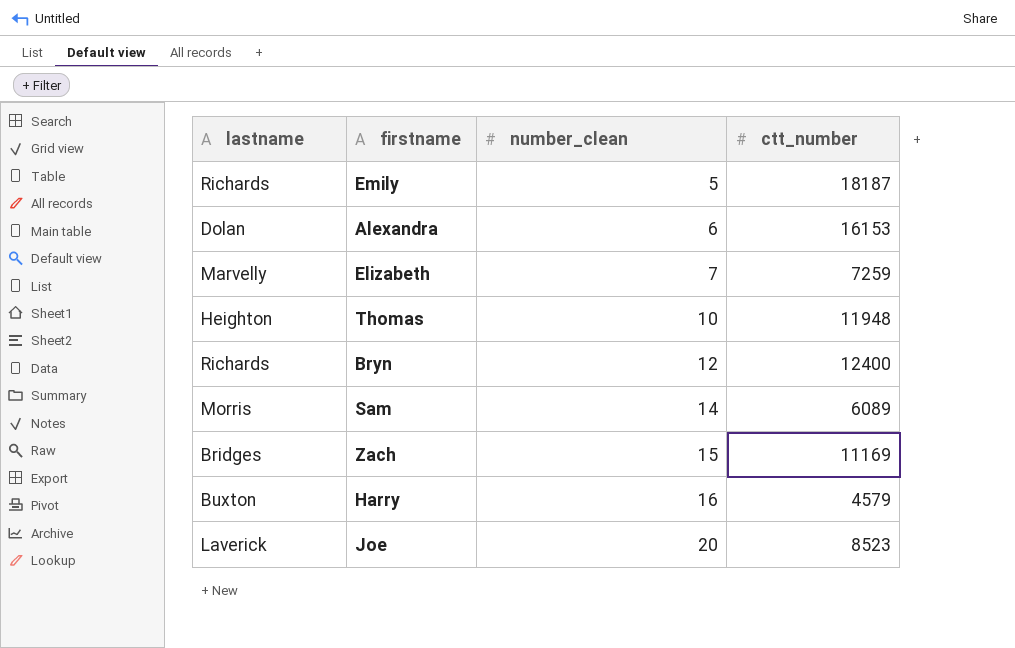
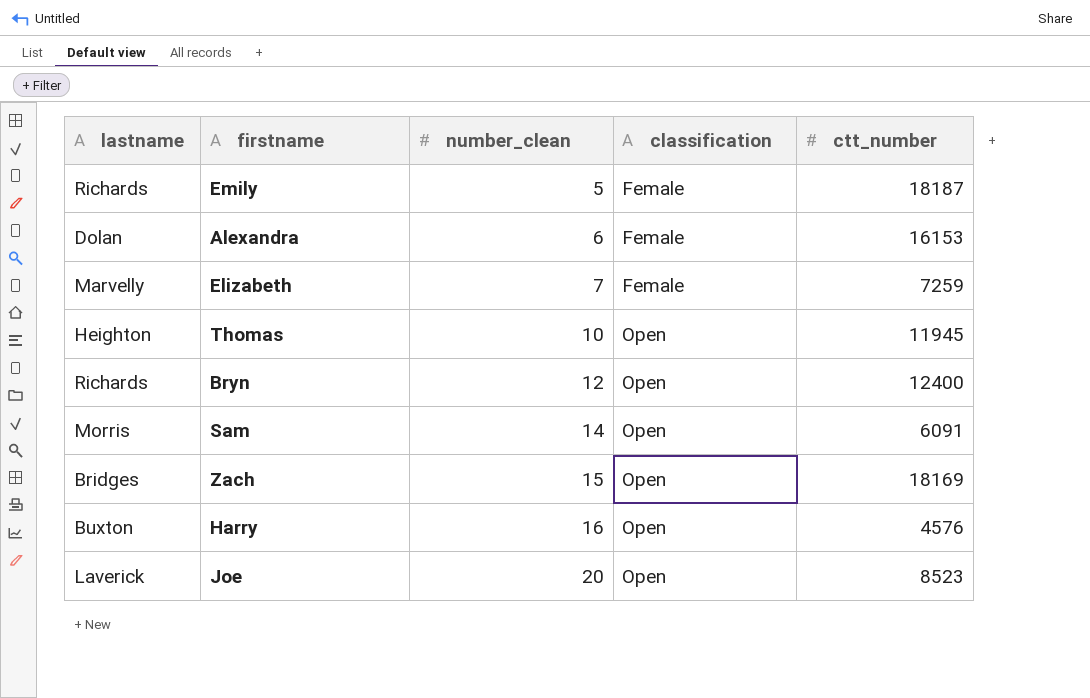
column classification | position: none -> 4
Thomas | ctt_number: 11948 -> 11945
Sam | ctt_number: 6089 -> 6091
Zach | ctt_number: 11169 -> 18169
Harry | ctt_number: 4579 -> 4576

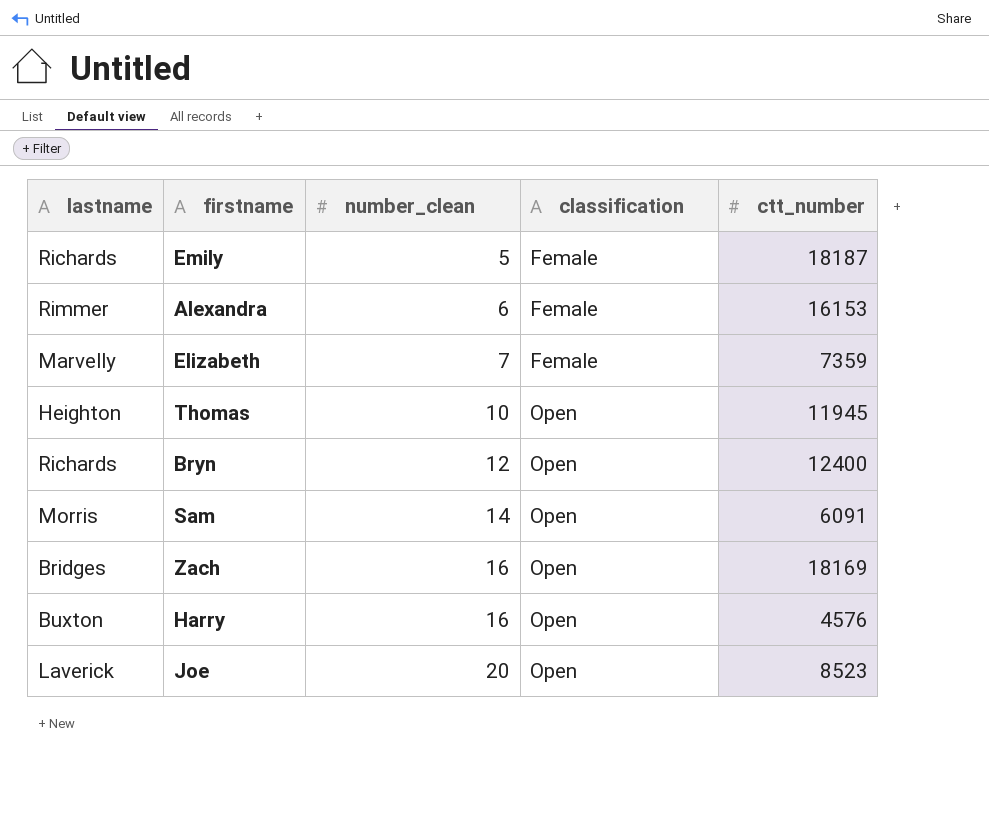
Alexandra | lastname: Dolan -> Rimmer
Elizabeth | ctt_number: 7259 -> 7359
Zach | number_clean: 15 -> 16

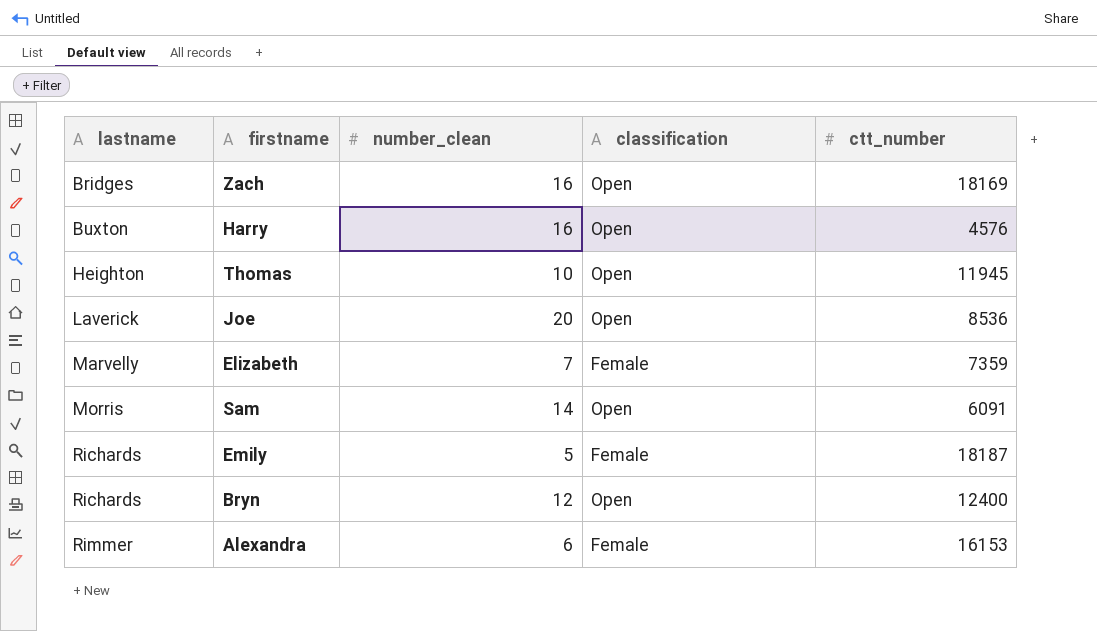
row order: number_clean ascending -> lastname ascending
Joe | ctt_number: 8523 -> 8536

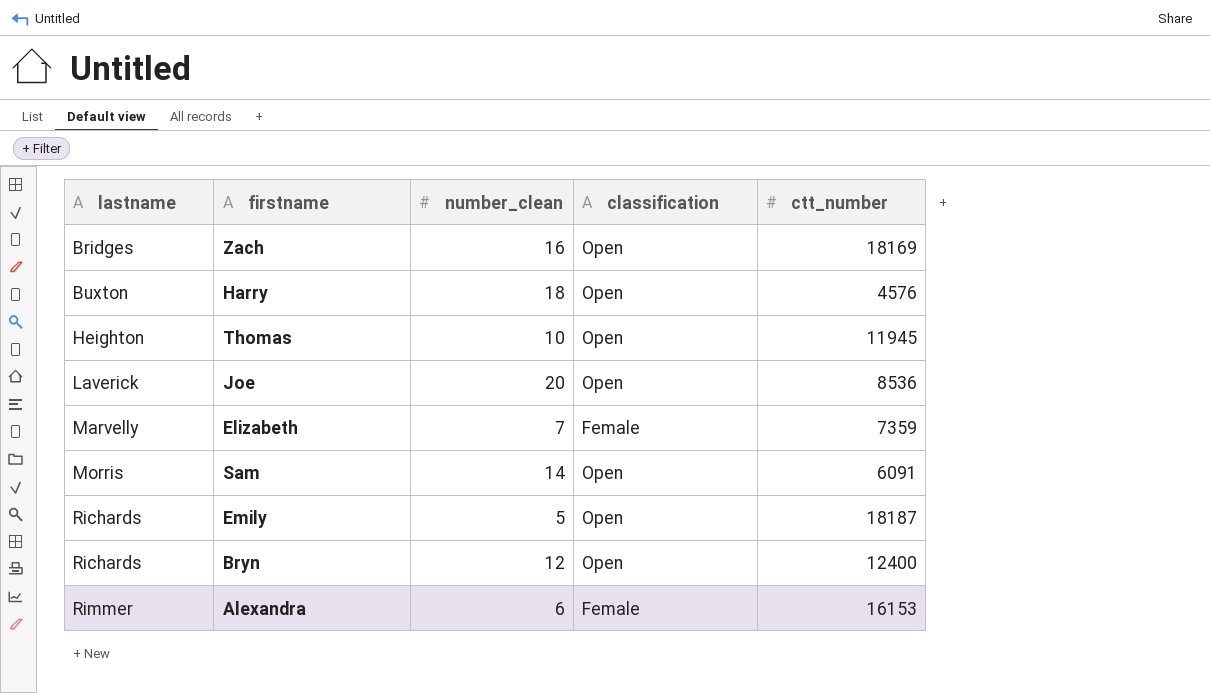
Harry | number_clean: 16 -> 18
Emily | classification: Female -> Open

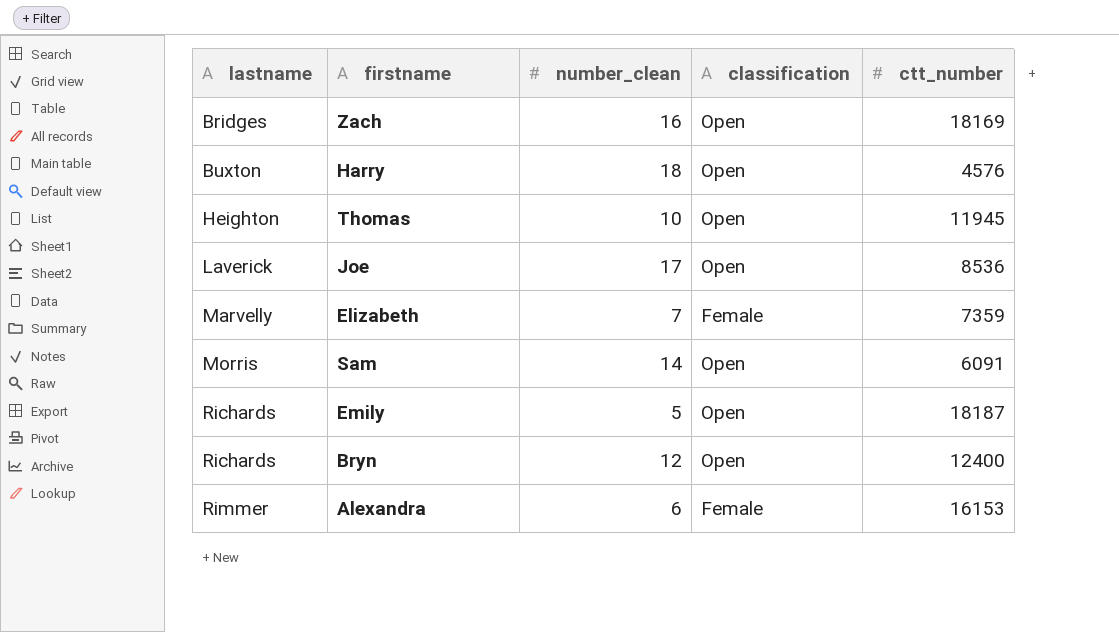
Joe | number_clean: 20 -> 17

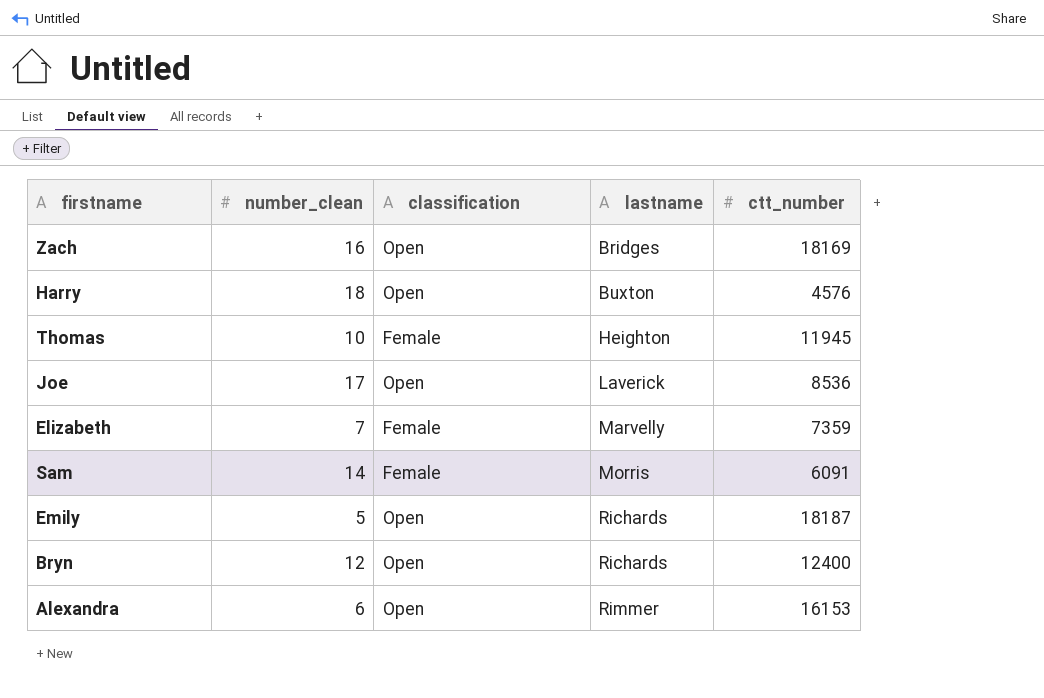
column lastname | position: 1 -> 4
Thomas | classification: Open -> Female
Sam | classification: Open -> Female
Alexandra | classification: Female -> Open

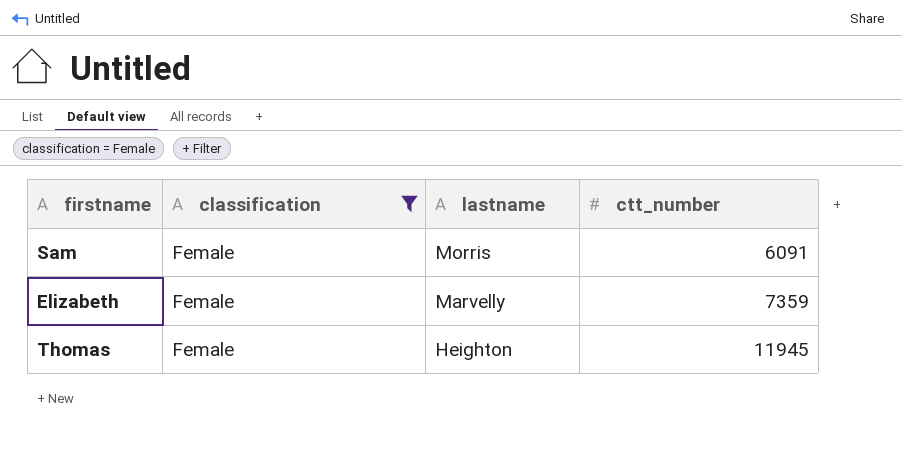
filter: none -> classification = Female
row order: lastname ascending -> lastname descending
column number_clean | position: 2 -> none

